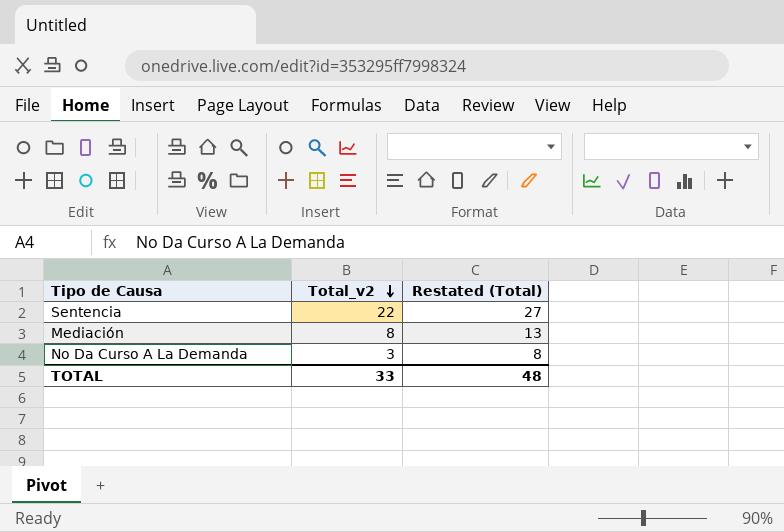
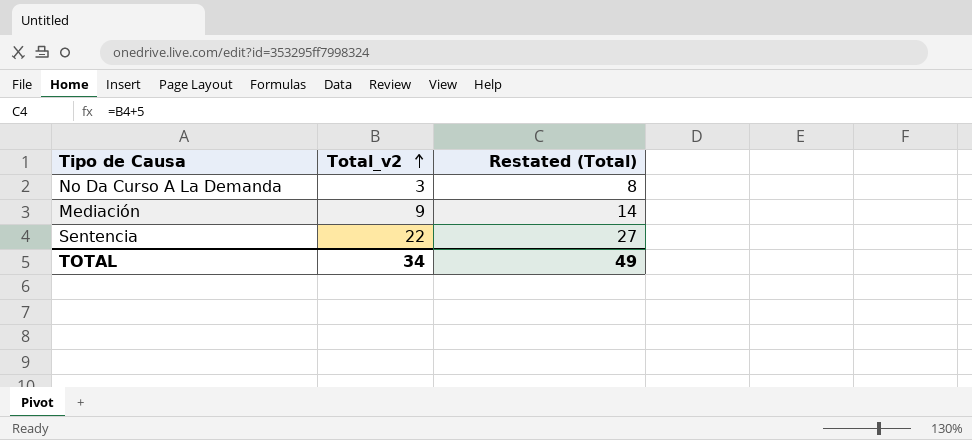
row order: Total_v2 descending -> Total_v2 ascending
Mediación | Total_v2: 8 -> 9
Mediación | Restated (Total): 13 -> 14
TOTAL | Total_v2: 33 -> 34
TOTAL | Restated (Total): 48 -> 49

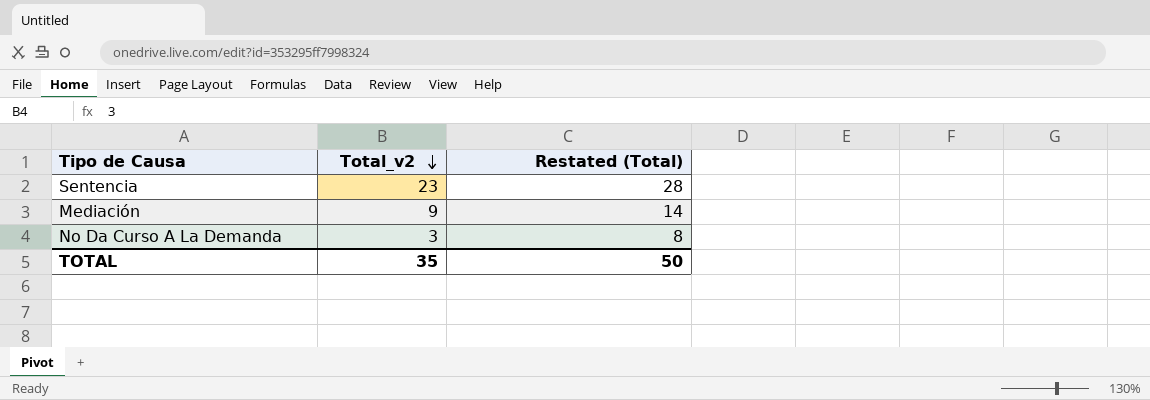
row order: Total_v2 ascending -> Total_v2 descending
Sentencia | Total_v2: 22 -> 23
Sentencia | Restated (Total): 27 -> 28
TOTAL | Total_v2: 34 -> 35
TOTAL | Restated (Total): 49 -> 50

